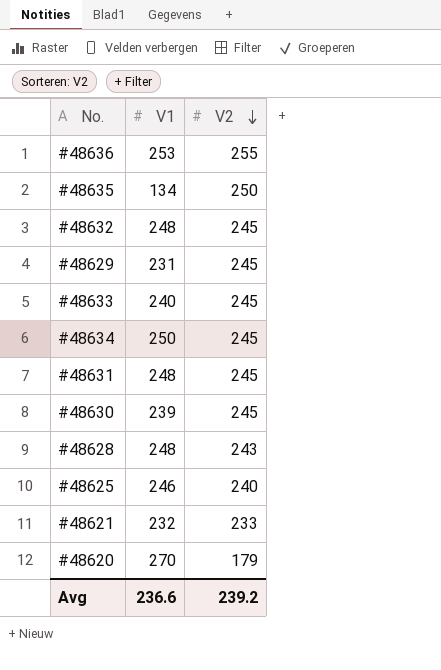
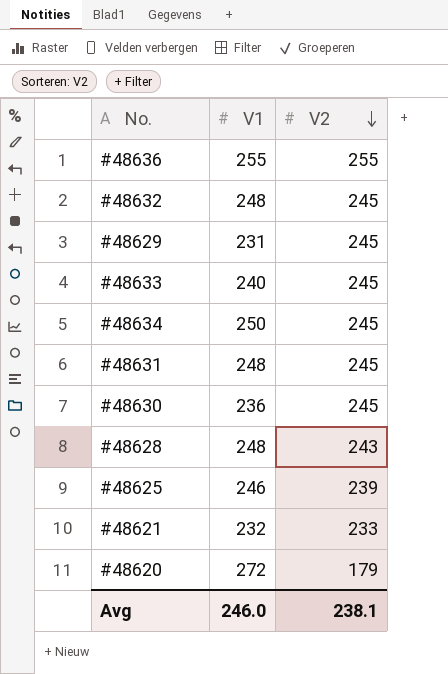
row #48635: 134 | 250 -> none
#48636 | V1: 253 -> 255
#48630 | V1: 239 -> 236
#48625 | V2: 240 -> 239
#48620 | V1: 270 -> 272
Avg | V1: 236.6 -> 246.0
Avg | V2: 239.2 -> 238.1

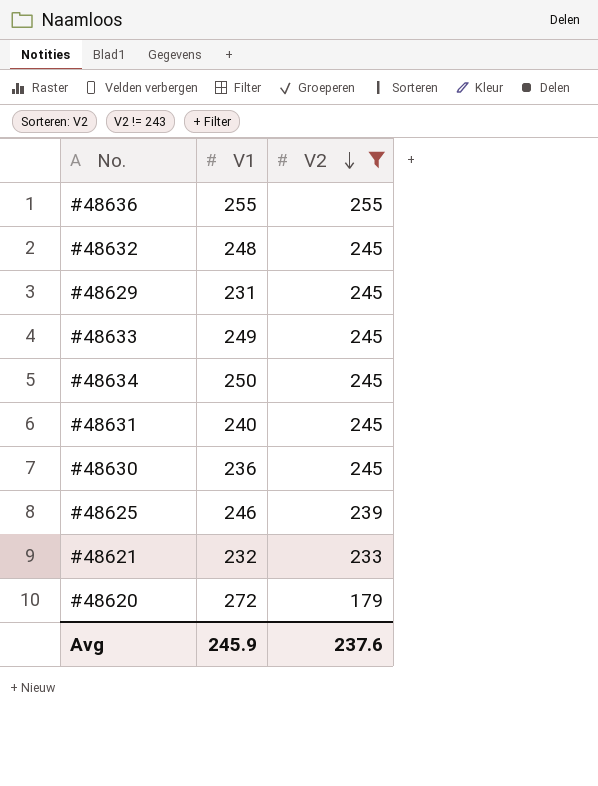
filter: none -> V2 != 243
#48633 | V1: 240 -> 249
#48631 | V1: 248 -> 240
Avg | V1: 246.0 -> 245.9
Avg | V2: 238.1 -> 237.6

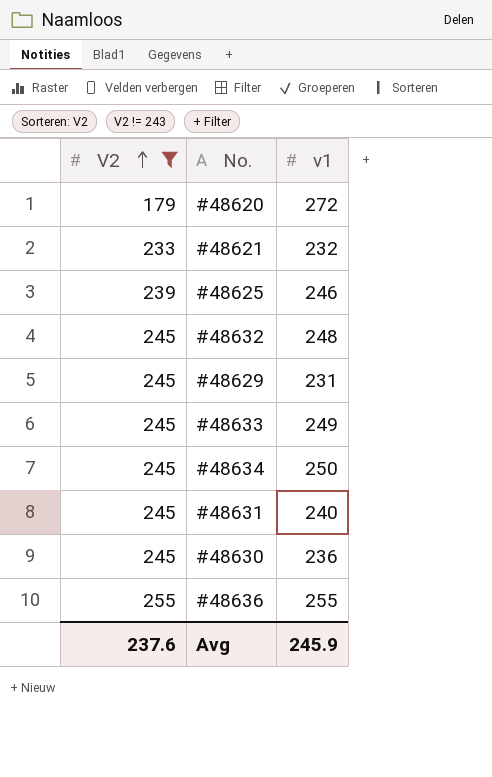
row order: V2 descending -> V2 ascending
column V2 | position: 3 -> 1
column name: V1 -> v1

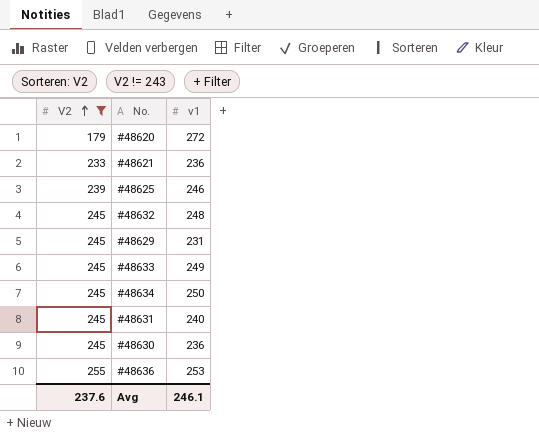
#48621 | v1: 232 -> 236
#48636 | v1: 255 -> 253
Avg | v1: 245.9 -> 246.1

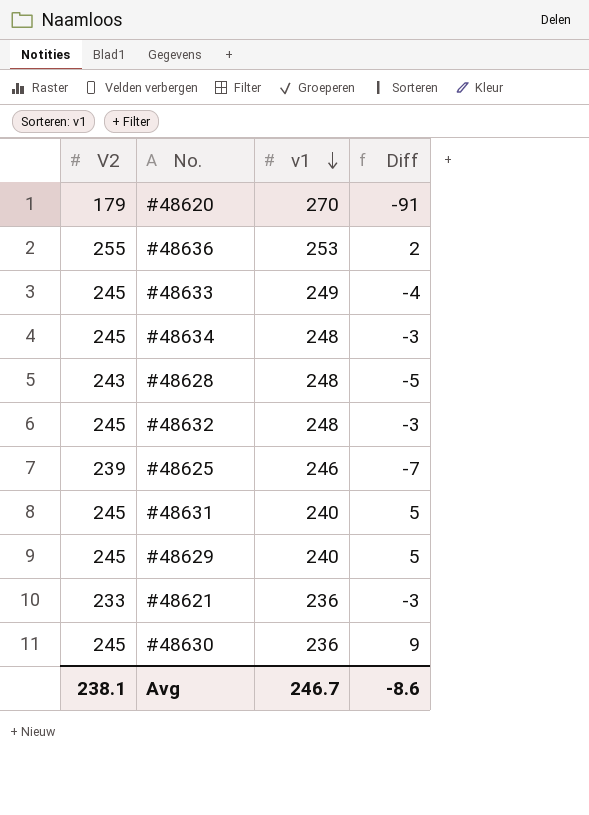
filter: V2 != 243 -> none
row order: V2 ascending -> v1 descending
column Diff | formula: none -> [V2] - [v1]
#48620 | v1: 272 -> 270
#48634 | v1: 250 -> 248
#48629 | v1: 231 -> 240
Avg | V2: 237.6 -> 238.1
Avg | v1: 246.1 -> 246.7

